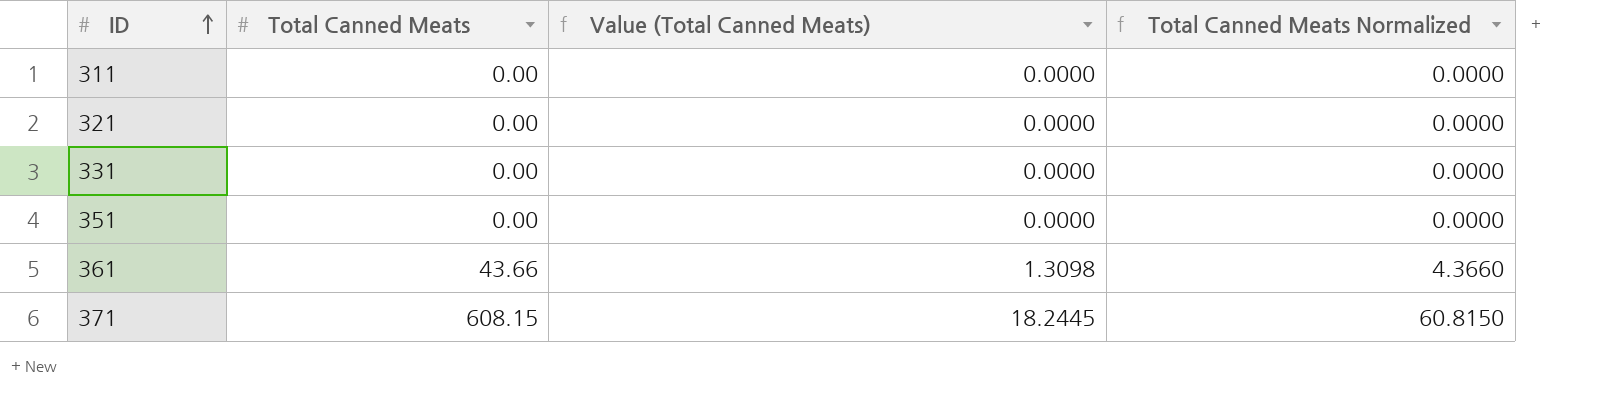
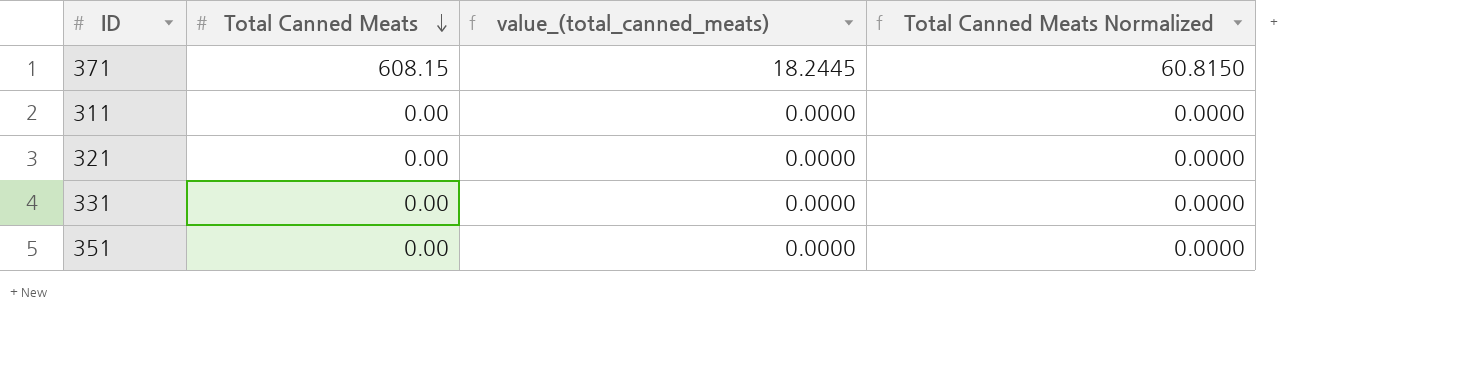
row order: ID ascending -> Total Canned Meats descending
column name: Value (Total Canned Meats) -> value_(total_canned_meats)
row 361: 43.66 | 1.3098 | 4.3660 -> none

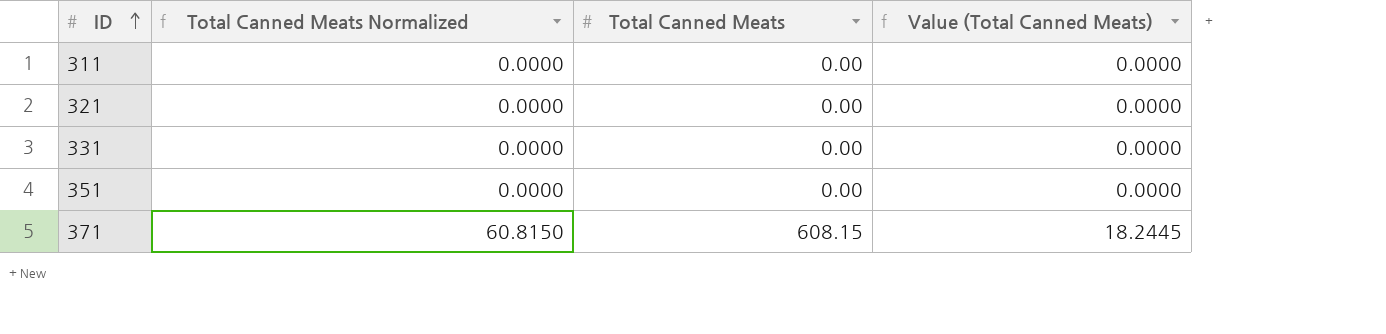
row order: Total Canned Meats descending -> ID ascending
column Total Canned Meats Normalized | position: 4 -> 2
column name: value_(total_canned_meats) -> Value (Total Canned Meats)

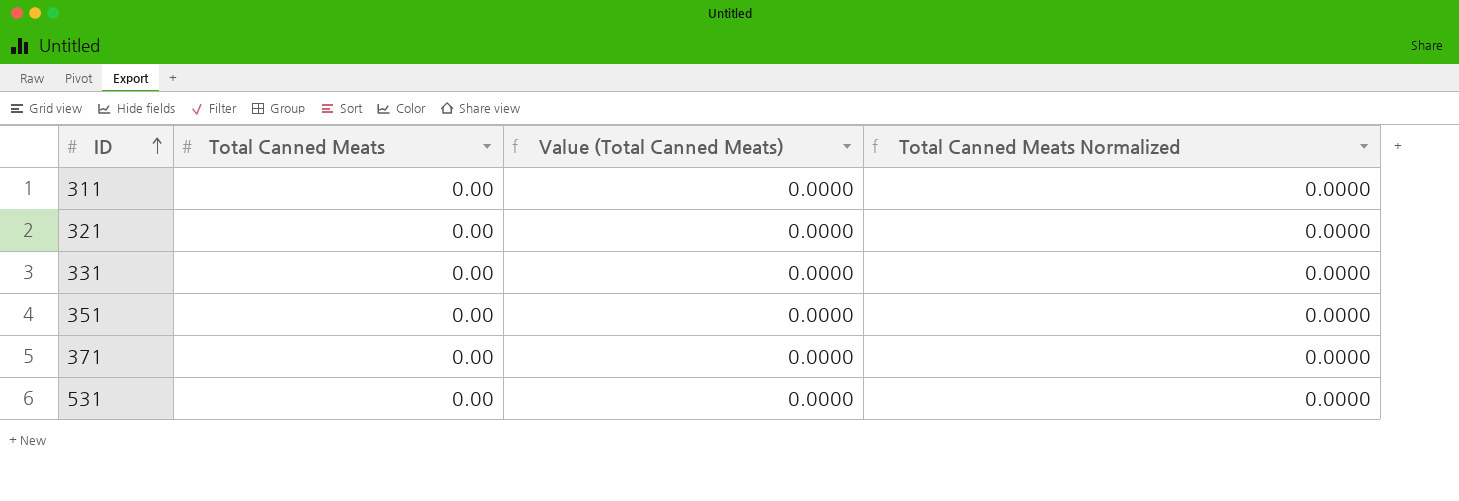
column Total Canned Meats Normalized | position: 2 -> 4
371 | Total Canned Meats: 608.15 -> 0.00
371 | Value (Total Canned Meats): 18.2445 -> 0.0000
371 | Total Canned Meats Normalized: 60.8150 -> 0.0000
row 531: none -> 0.00 | 0.0000 | 0.0000

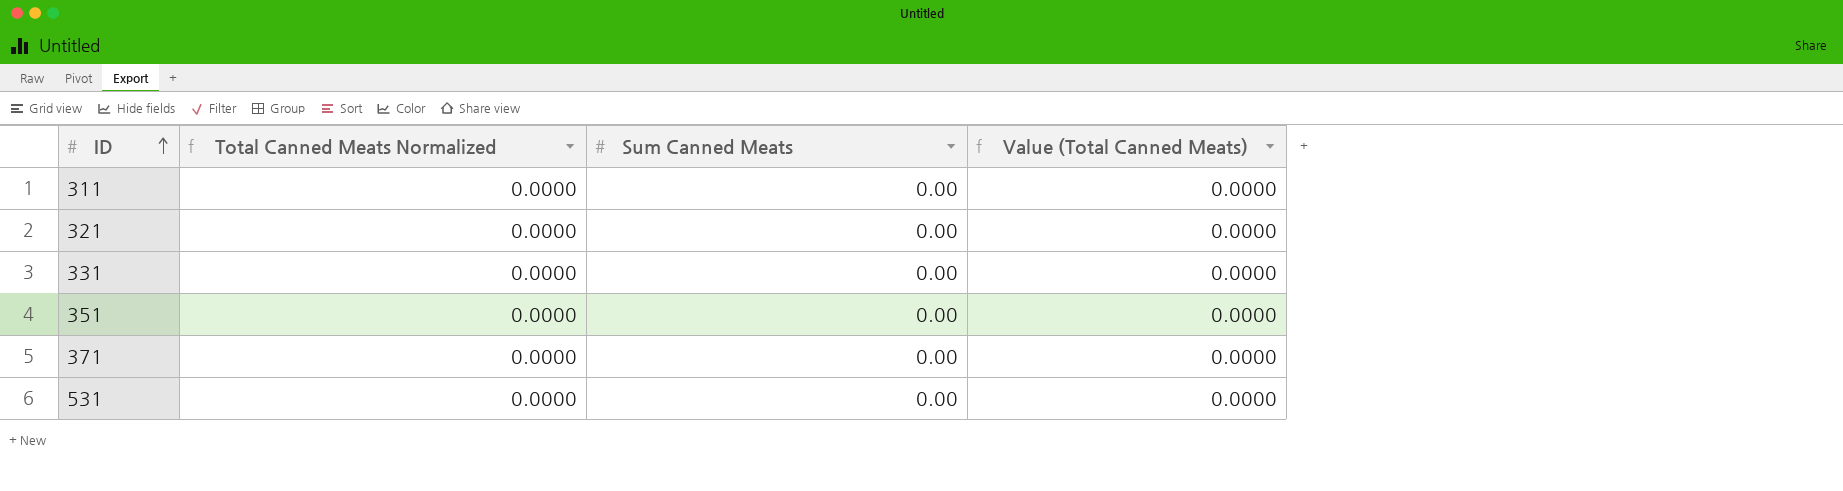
column Total Canned Meats Normalized | position: 4 -> 2
column name: Total Canned Meats -> Sum Canned Meats

